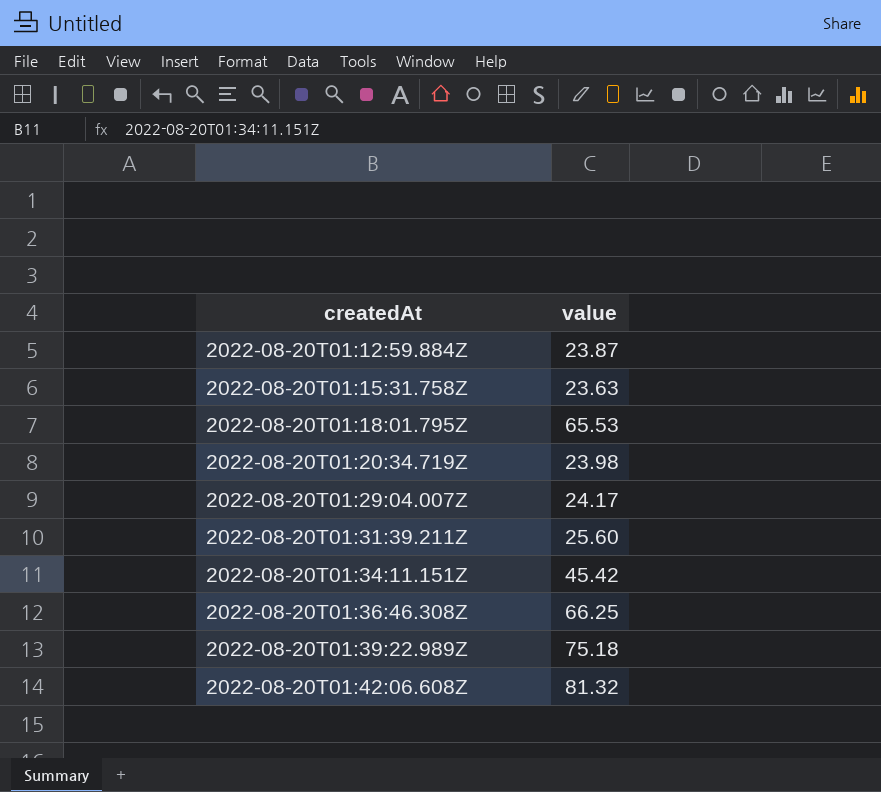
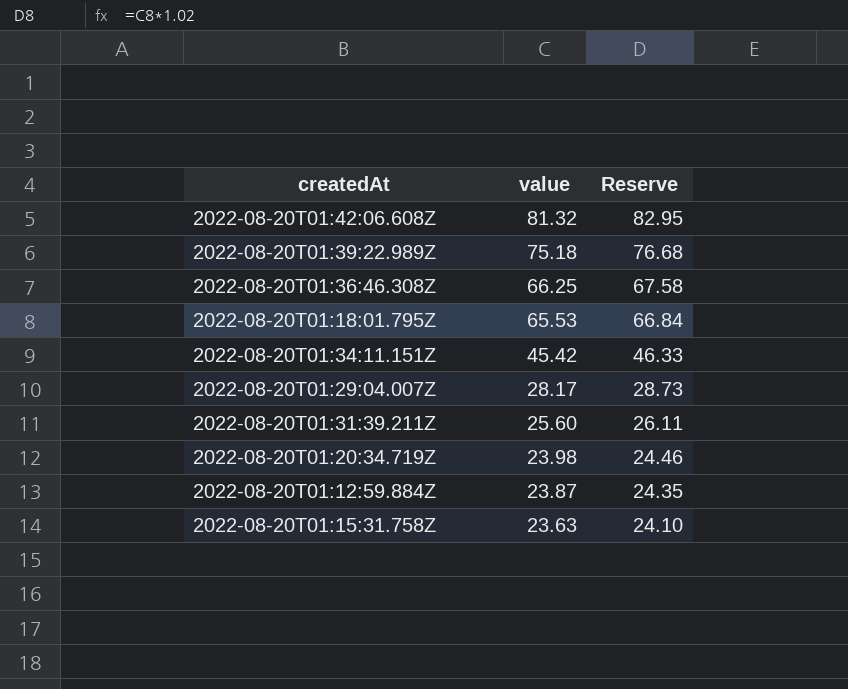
row order: createdAt ascending -> value descending
column Reserve | formula: none -> [value] * 1.02
2022-08-20T01:29:04.007Z | value: 24.17 -> 28.17

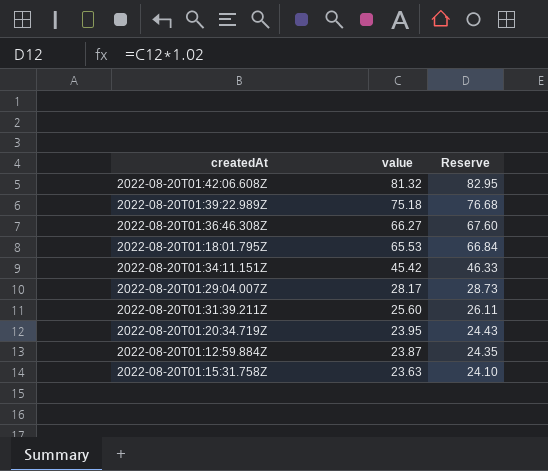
2022-08-20T01:36:46.308Z | value: 66.25 -> 66.27
2022-08-20T01:36:46.308Z | Reserve: 67.58 -> 67.60
2022-08-20T01:20:34.719Z | value: 23.98 -> 23.95
2022-08-20T01:20:34.719Z | Reserve: 24.46 -> 24.43

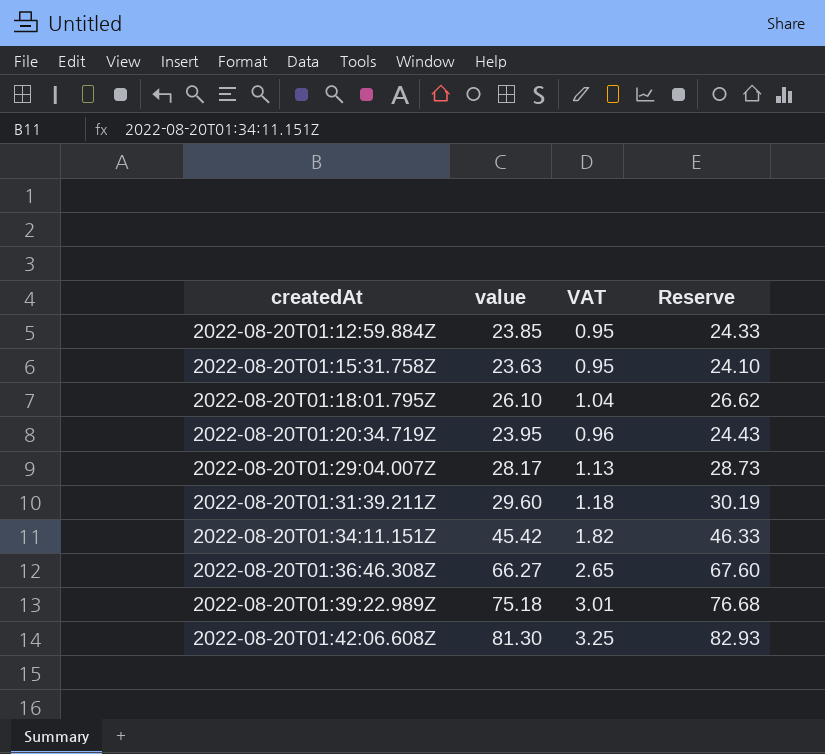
row order: value descending -> createdAt ascending
column VAT | formula: none -> [value] * 0.04
2022-08-20T01:12:59.884Z | value: 23.87 -> 23.85
2022-08-20T01:12:59.884Z | Reserve: 24.35 -> 24.33
2022-08-20T01:18:01.795Z | value: 65.53 -> 26.10
2022-08-20T01:18:01.795Z | Reserve: 66.84 -> 26.62
2022-08-20T01:31:39.211Z | value: 25.60 -> 29.60
2022-08-20T01:31:39.211Z | Reserve: 26.11 -> 30.19
2022-08-20T01:42:06.608Z | value: 81.32 -> 81.30
2022-08-20T01:42:06.608Z | Reserve: 82.95 -> 82.93

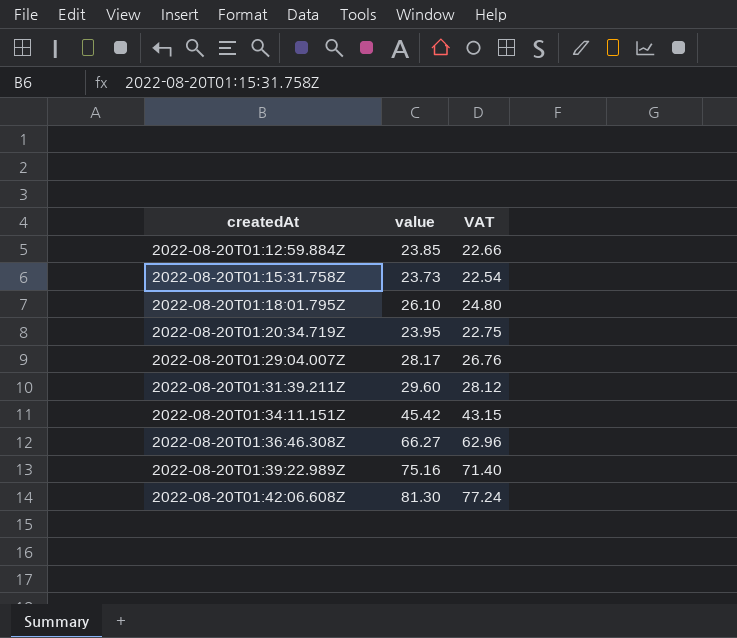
column Reserve | formula: [value] * 1.02 -> none
column VAT | formula: [value] * 0.04 -> [value] * 0.95
2022-08-20T01:15:31.758Z | value: 23.63 -> 23.73
2022-08-20T01:39:22.989Z | value: 75.18 -> 75.16

